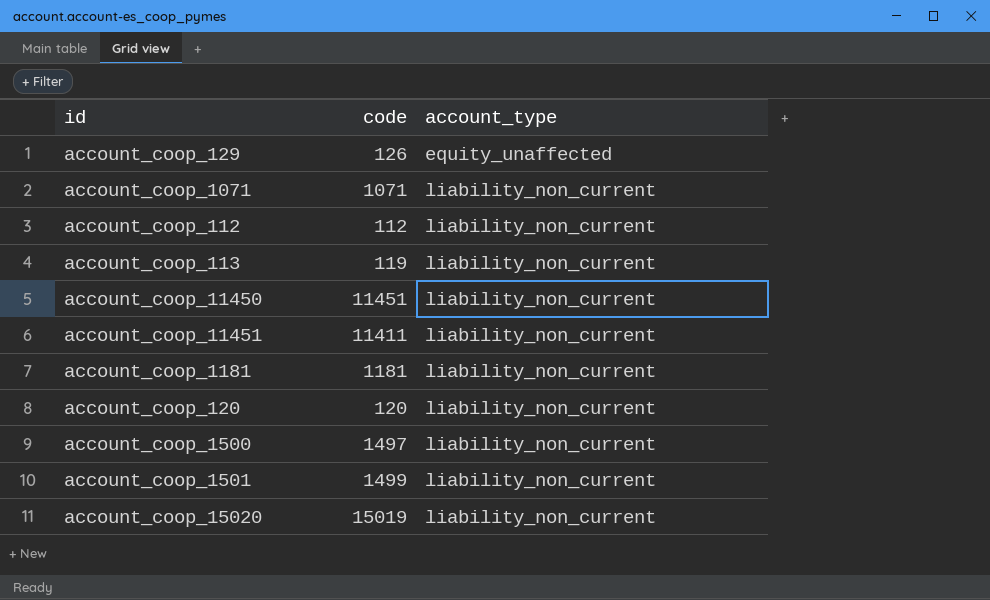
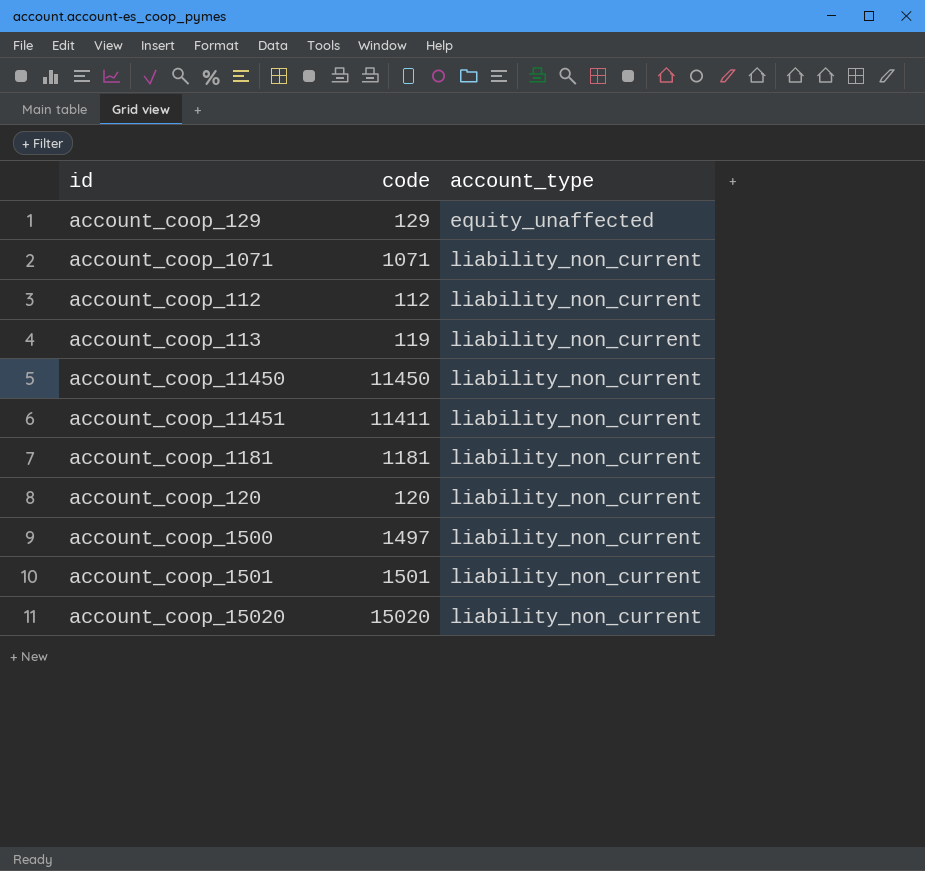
account_coop_129 | code: 126 -> 129
account_coop_11450 | code: 11451 -> 11450
account_coop_1501 | code: 1499 -> 1501
account_coop_15020 | code: 15019 -> 15020

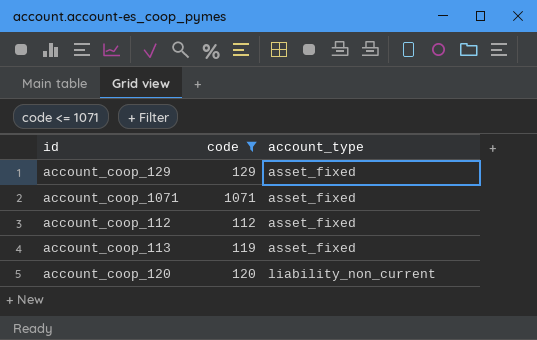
filter: none -> code <= 1071
account_coop_129 | account_type: equity_unaffected -> asset_fixed
account_coop_1071 | account_type: liability_non_current -> asset_fixed
account_coop_112 | account_type: liability_non_current -> asset_fixed
account_coop_113 | account_type: liability_non_current -> asset_fixed

